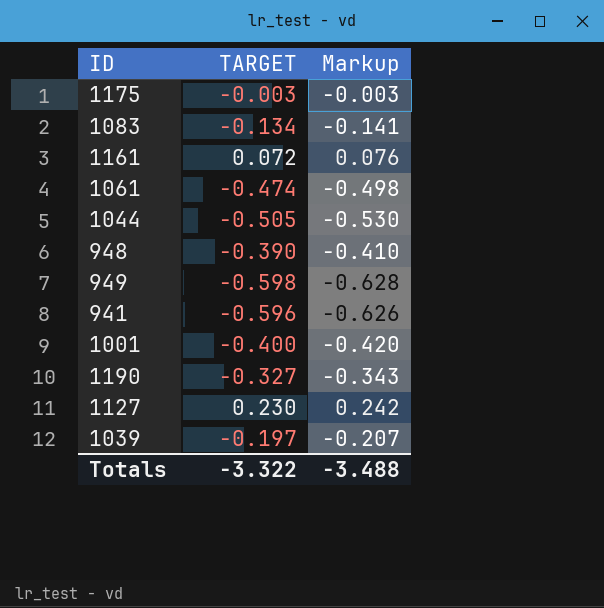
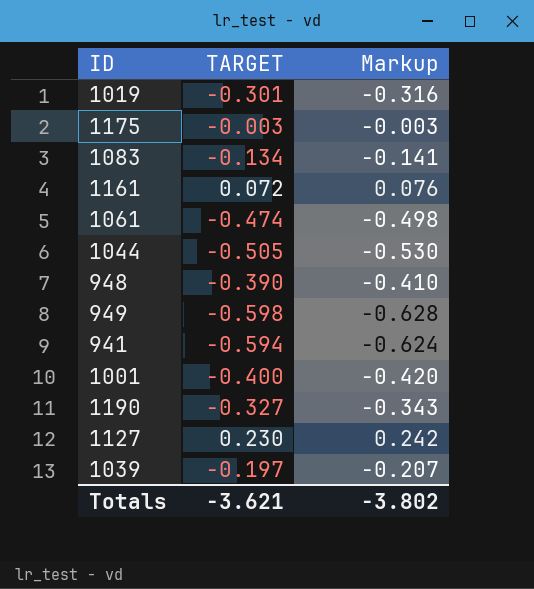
row 1019: none -> -0.301 | -0.316
941 | TARGET: -0.596 -> -0.594
941 | Markup: -0.626 -> -0.624
Totals | TARGET: -3.322 -> -3.621
Totals | Markup: -3.488 -> -3.802

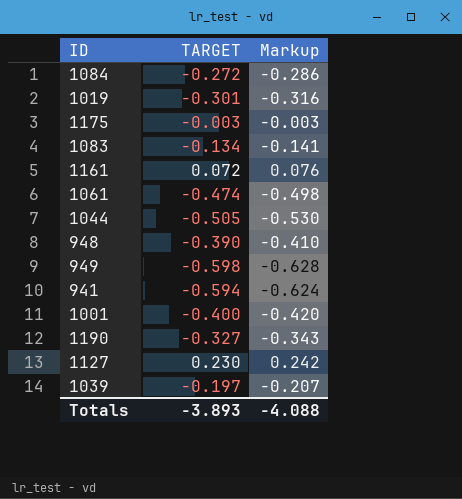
row 1084: none -> -0.272 | -0.286
Totals | TARGET: -3.621 -> -3.893
Totals | Markup: -3.802 -> -4.088

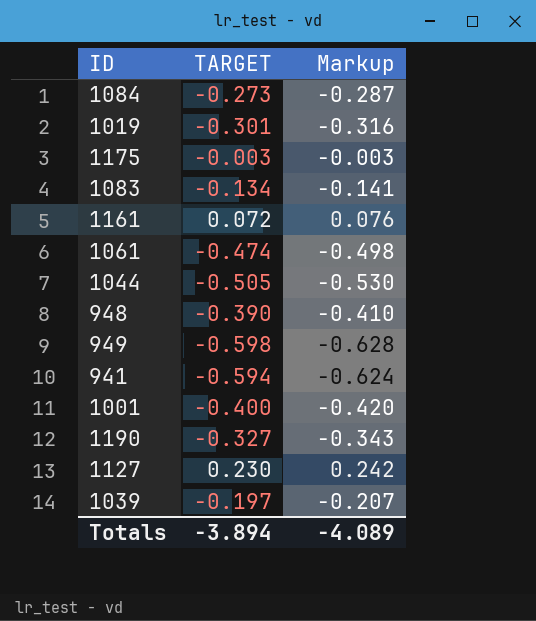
1084 | TARGET: -0.272 -> -0.273
1084 | Markup: -0.286 -> -0.287
Totals | TARGET: -3.893 -> -3.894
Totals | Markup: -4.088 -> -4.089

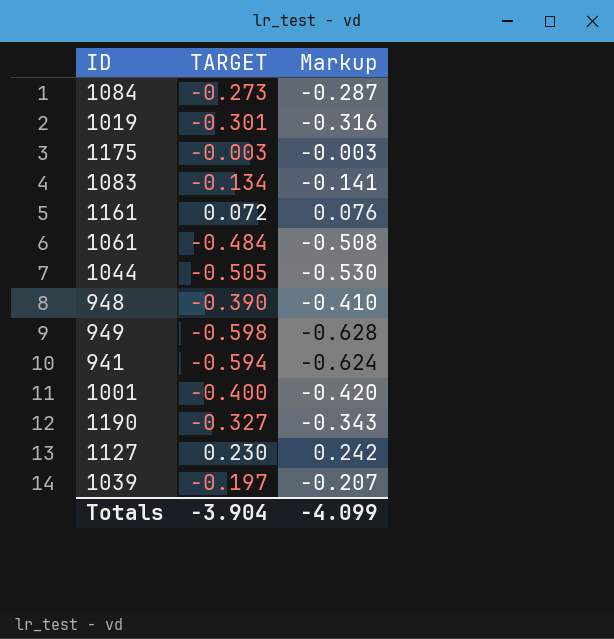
1061 | TARGET: -0.474 -> -0.484
1061 | Markup: -0.498 -> -0.508
Totals | TARGET: -3.894 -> -3.904
Totals | Markup: -4.089 -> -4.099

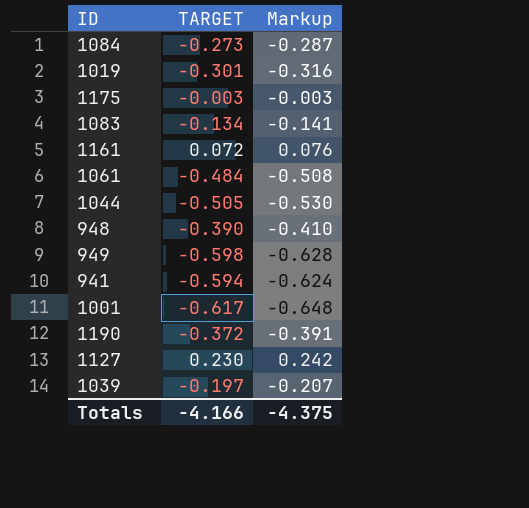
1001 | TARGET: -0.400 -> -0.617
1001 | Markup: -0.420 -> -0.648
1190 | TARGET: -0.327 -> -0.372
1190 | Markup: -0.343 -> -0.391
Totals | TARGET: -3.904 -> -4.166
Totals | Markup: -4.099 -> -4.375

